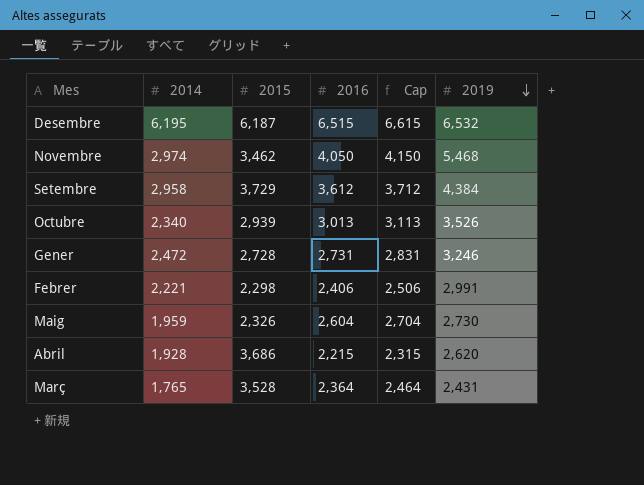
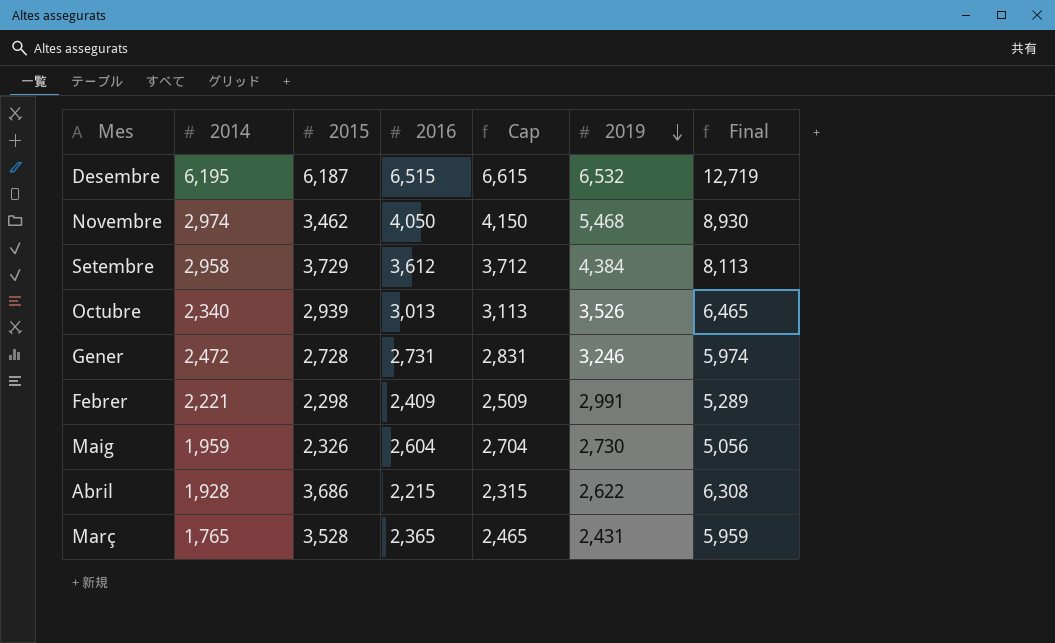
column Final | formula: none -> [2015] + [2019]
Febrer | 2016: 2,406 -> 2,409
Febrer | Cap: 2,506 -> 2,509
Abril | 2019: 2,620 -> 2,622
Març | 2016: 2,364 -> 2,365
Març | Cap: 2,464 -> 2,465

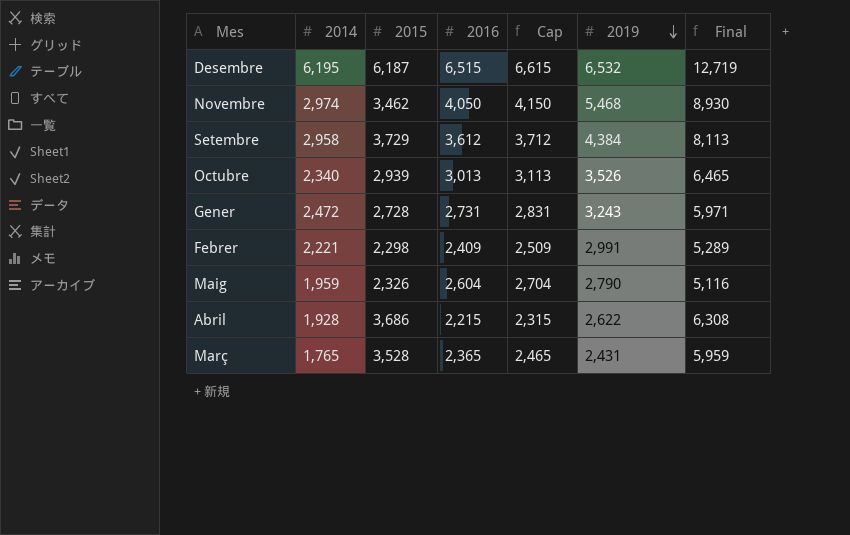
Gener | 2019: 3,246 -> 3,243
Gener | Final: 5,974 -> 5,971
Maig | 2019: 2,730 -> 2,790
Maig | Final: 5,056 -> 5,116

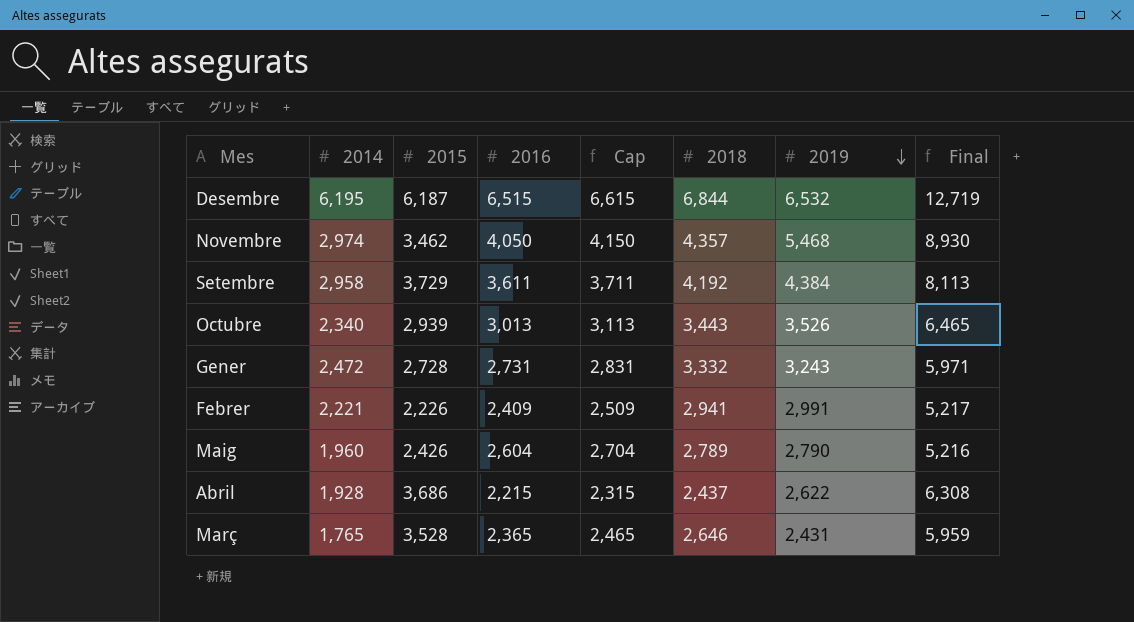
column 2018 | position: none -> 6
Setembre | 2016: 3,612 -> 3,611
Setembre | Cap: 3,712 -> 3,711
Febrer | 2015: 2,298 -> 2,226
Febrer | Final: 5,289 -> 5,217
Maig | 2014: 1,959 -> 1,960
Maig | 2015: 2,326 -> 2,426
Maig | Final: 5,116 -> 5,216

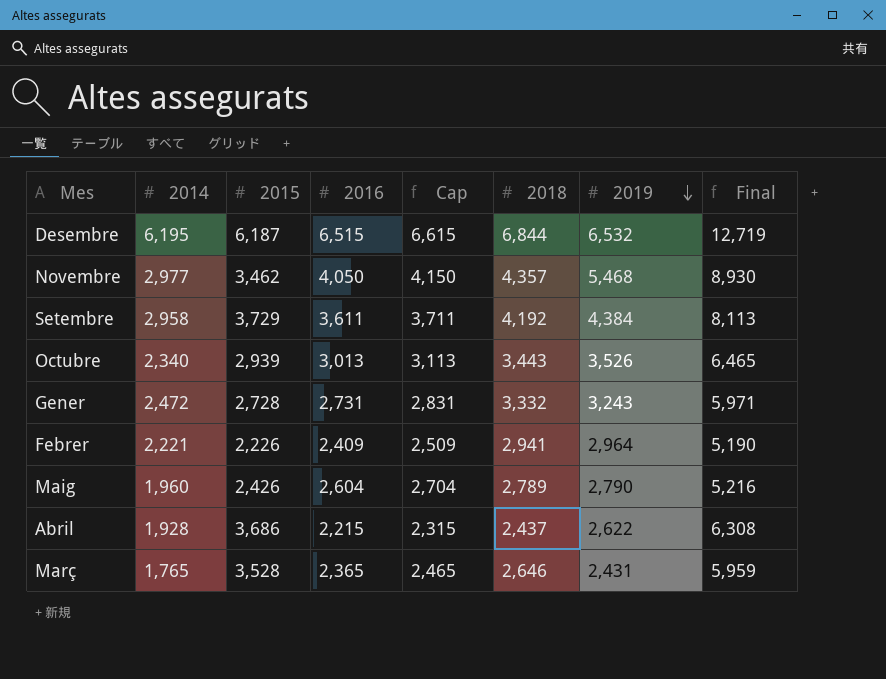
Novembre | 2014: 2,974 -> 2,977
Febrer | 2019: 2,991 -> 2,964
Febrer | Final: 5,217 -> 5,190

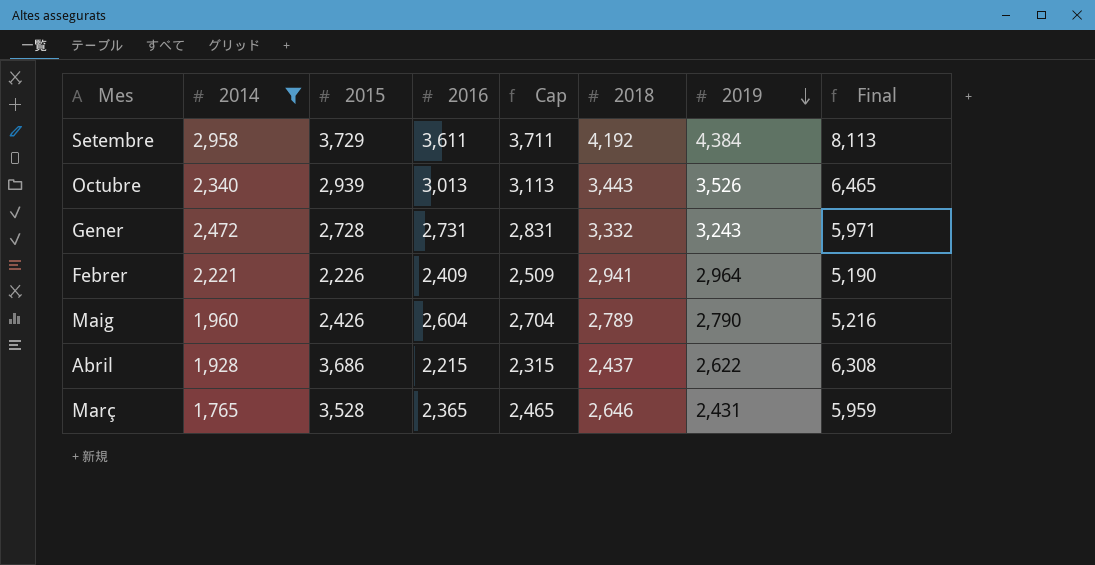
filter: none -> 2014 <= 2,958

